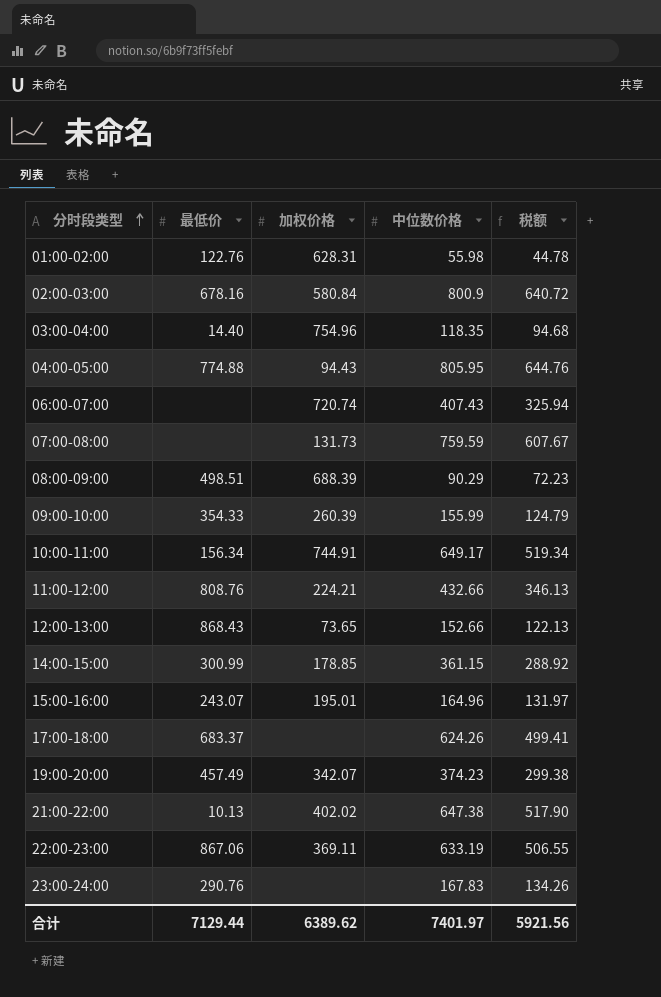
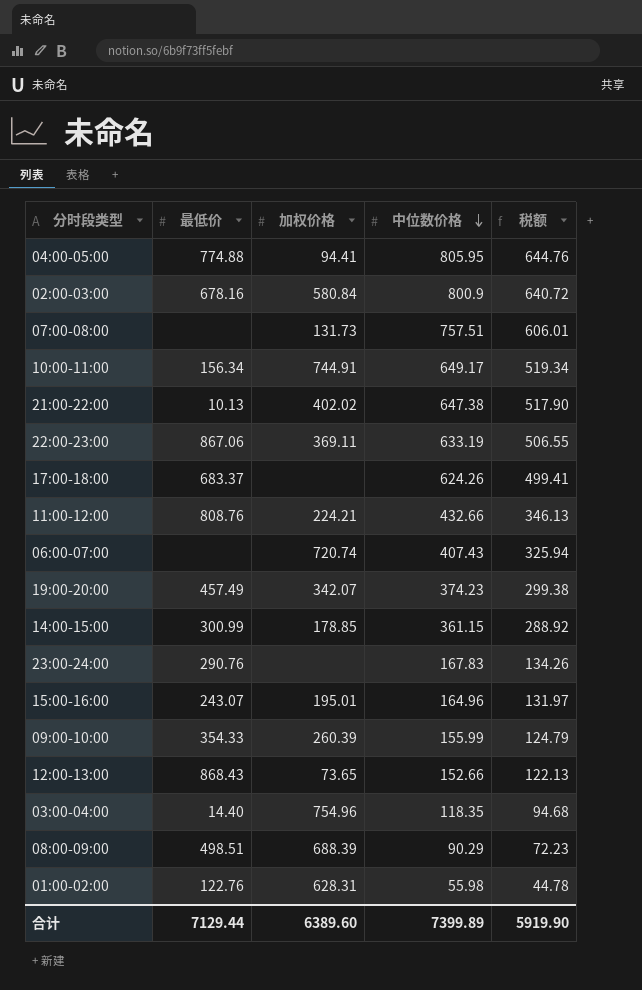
row order: 分时段类型 ascending -> 中位数价格 descending
04:00-05:00 | 加权价格: 94.43 -> 94.41
07:00-08:00 | 中位数价格: 759.59 -> 757.51
07:00-08:00 | 税额: 607.67 -> 606.01
合计 | 加权价格: 6389.62 -> 6389.60
合计 | 中位数价格: 7401.97 -> 7399.89
合计 | 税额: 5921.56 -> 5919.90

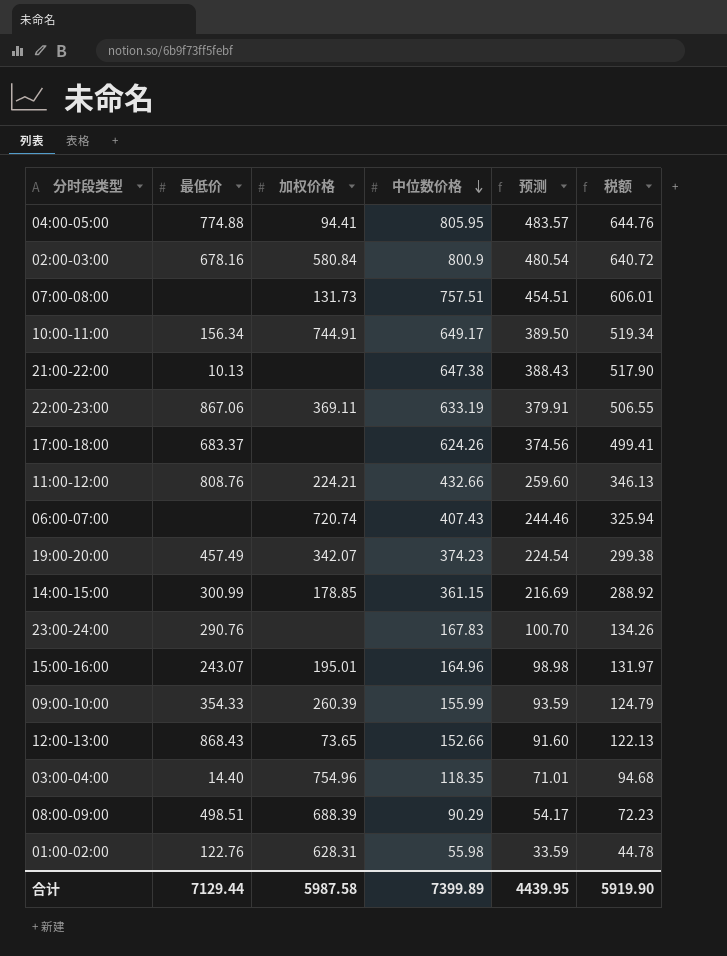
column 预测 | formula: none -> [中位数价格] * 0.6
21:00-22:00 | 加权价格: 402.02 -> none
合计 | 加权价格: 6389.60 -> 5987.58

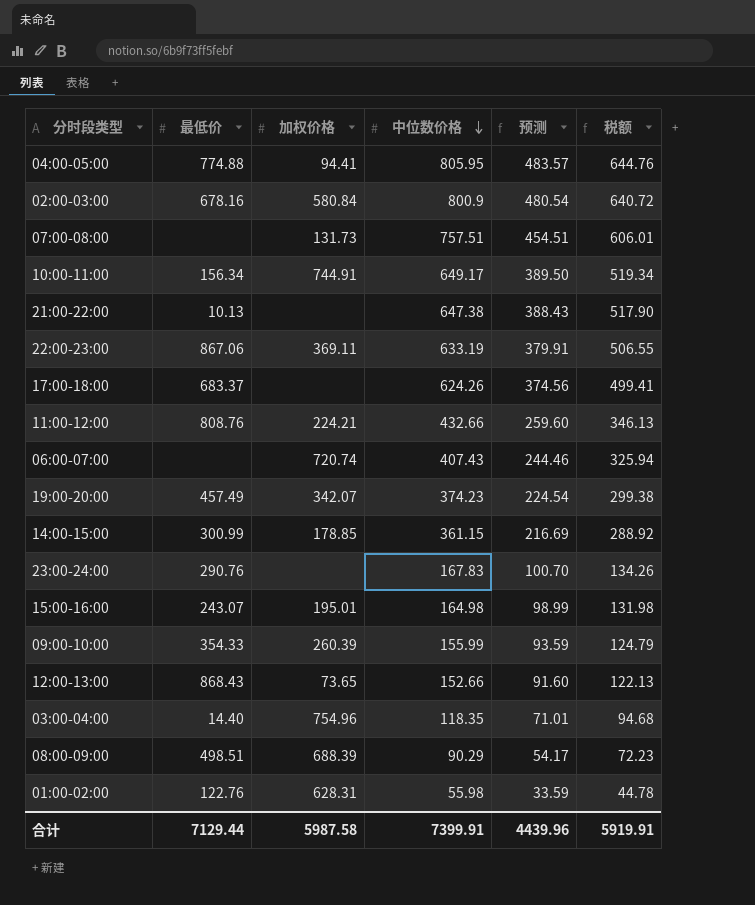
15:00-16:00 | 中位数价格: 164.96 -> 164.98
15:00-16:00 | 预测: 98.98 -> 98.99
15:00-16:00 | 税额: 131.97 -> 131.98
合计 | 中位数价格: 7399.89 -> 7399.91
合计 | 预测: 4439.95 -> 4439.96
合计 | 税额: 5919.90 -> 5919.91

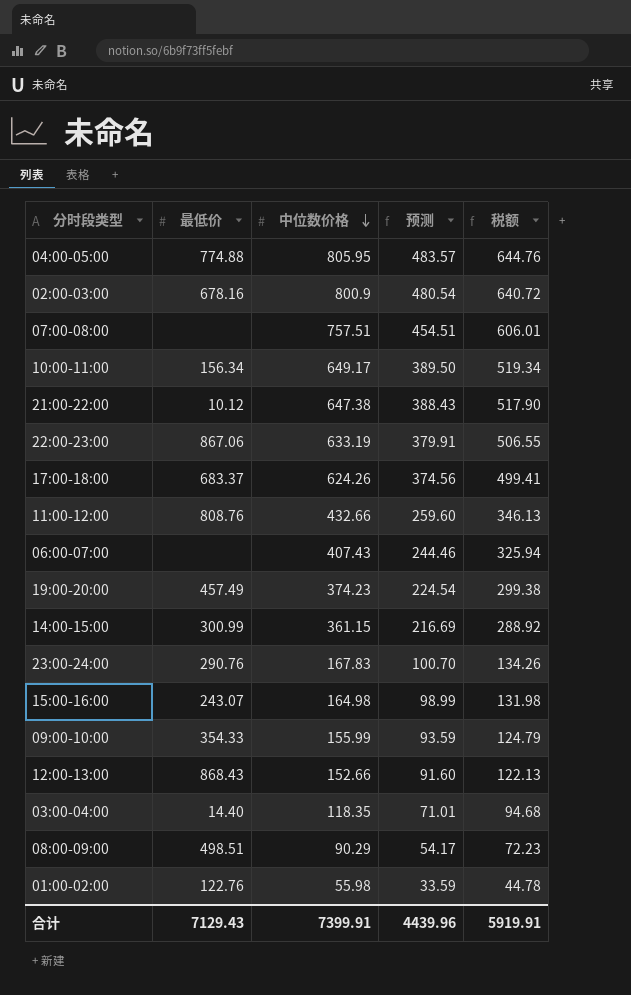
column 加权价格 | position: 3 -> none
21:00-22:00 | 最低价: 10.13 -> 10.12
合计 | 最低价: 7129.44 -> 7129.43

